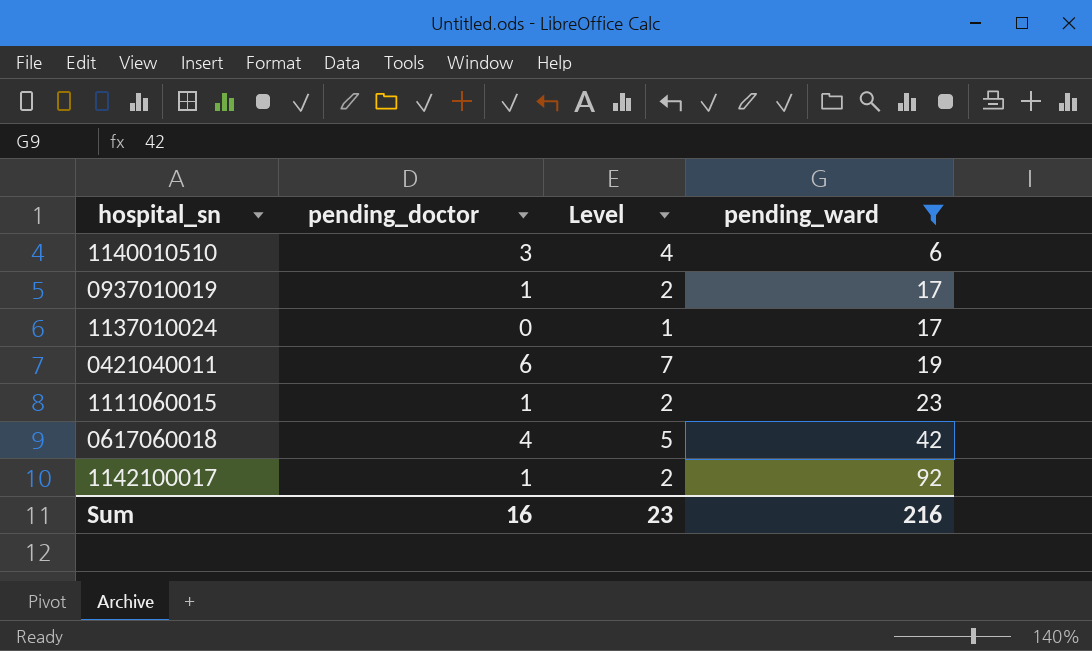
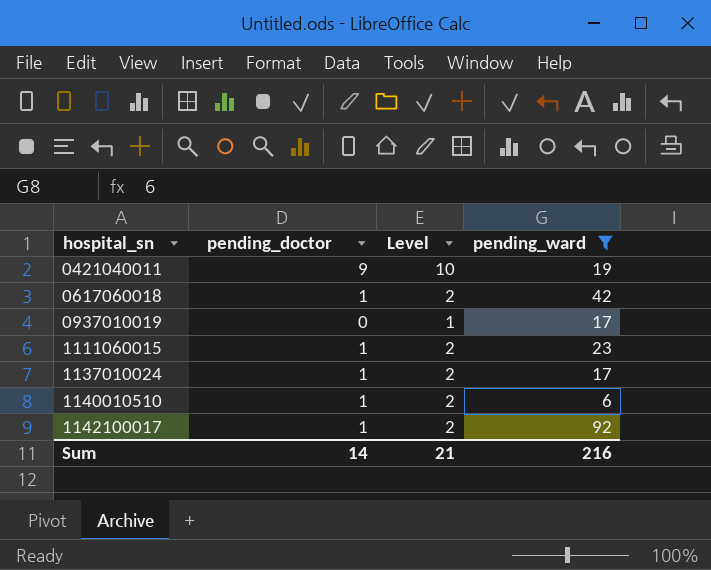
row order: pending_ward ascending -> hospital_sn ascending
0421040011 | pending_doctor: 6 -> 9
0421040011 | Level: 7 -> 10
0617060018 | pending_doctor: 4 -> 1
0617060018 | Level: 5 -> 2
0937010019 | pending_doctor: 1 -> 0
0937010019 | Level: 2 -> 1
1137010024 | pending_doctor: 0 -> 1
1137010024 | Level: 1 -> 2
1140010510 | pending_doctor: 3 -> 1
1140010510 | Level: 4 -> 2
Sum | pending_doctor: 16 -> 14
Sum | Level: 23 -> 21

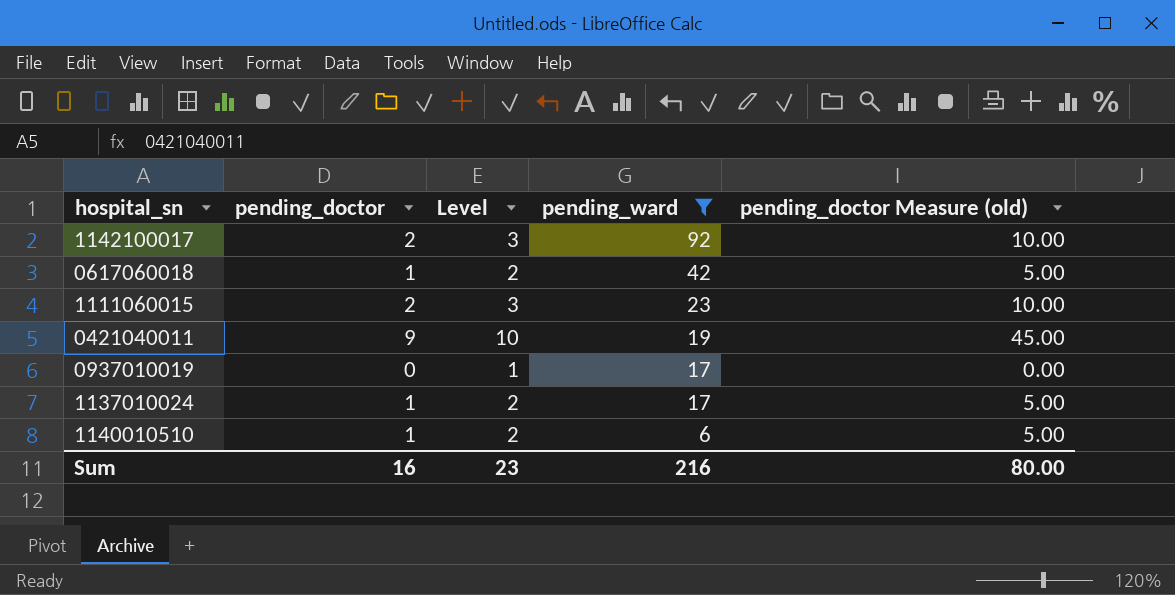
row order: hospital_sn ascending -> pending_ward descending
column pending_doctor Measure (old) | formula: none -> [pending_doctor] * 5
1142100017 | pending_doctor: 1 -> 2
1142100017 | Level: 2 -> 3
1111060015 | pending_doctor: 1 -> 2
1111060015 | Level: 2 -> 3
Sum | pending_doctor: 14 -> 16
Sum | Level: 21 -> 23

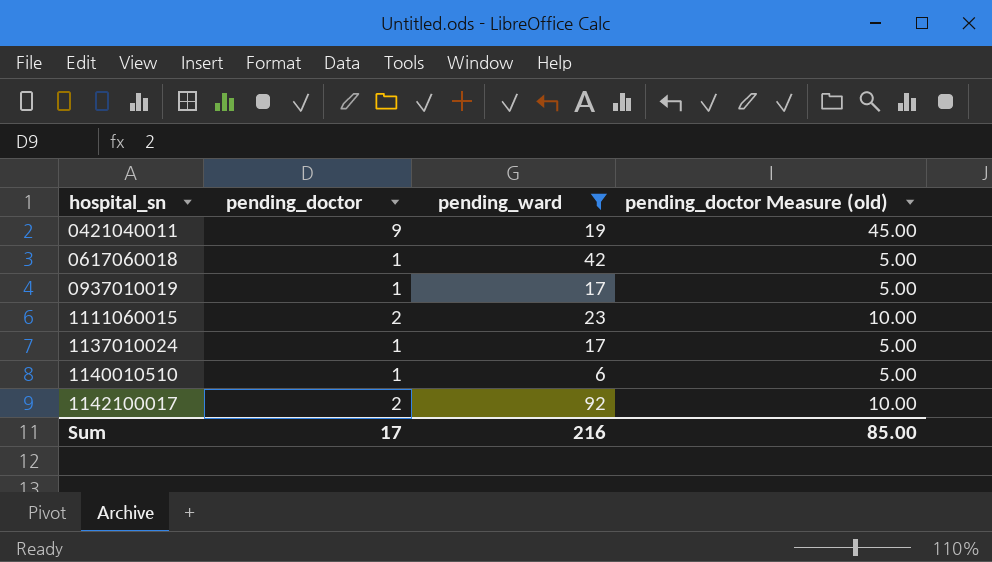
row order: pending_ward descending -> hospital_sn ascending
column Level | formula: [pending_doctor] + 1 -> none
0937010019 | pending_doctor: 0 -> 1
0937010019 | pending_doctor Measure (old): 0.00 -> 5.00
Sum | pending_doctor: 16 -> 17
Sum | pending_doctor Measure (old): 80.00 -> 85.00

